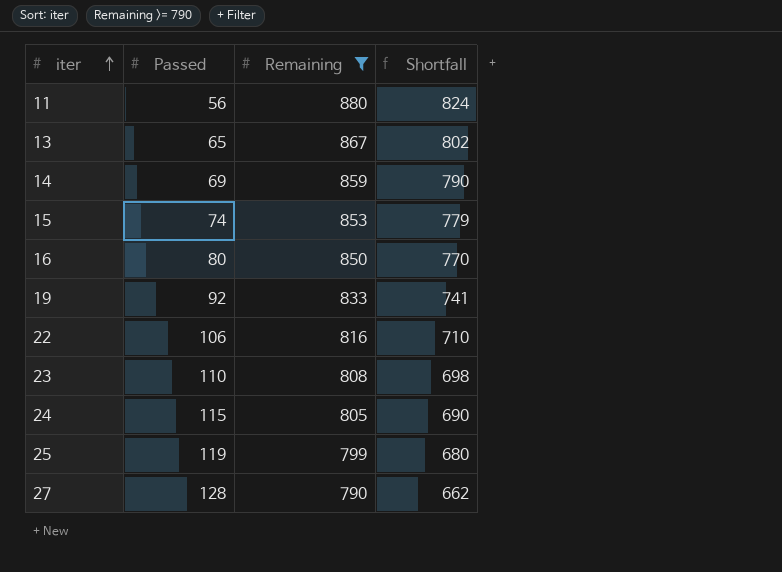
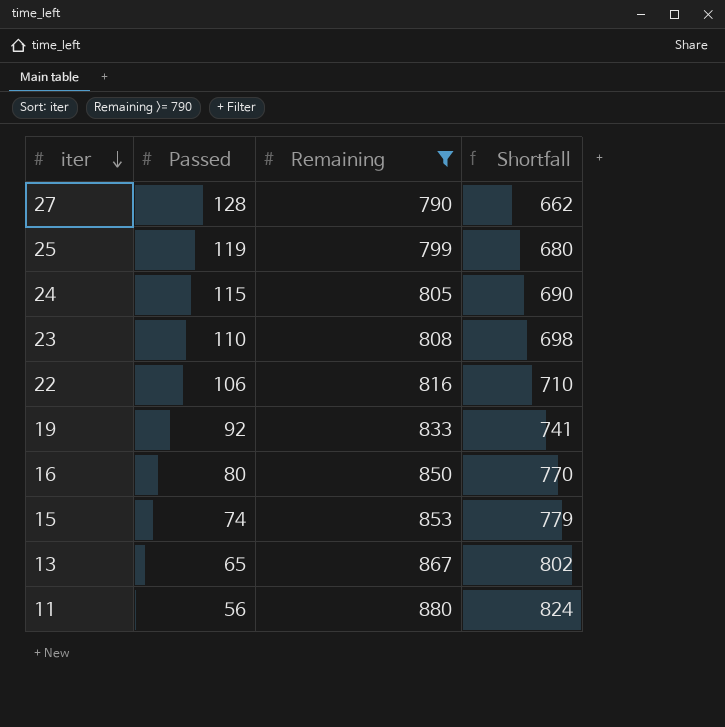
row order: iter ascending -> iter descending
row 14: 69 | 859 | 790 -> none

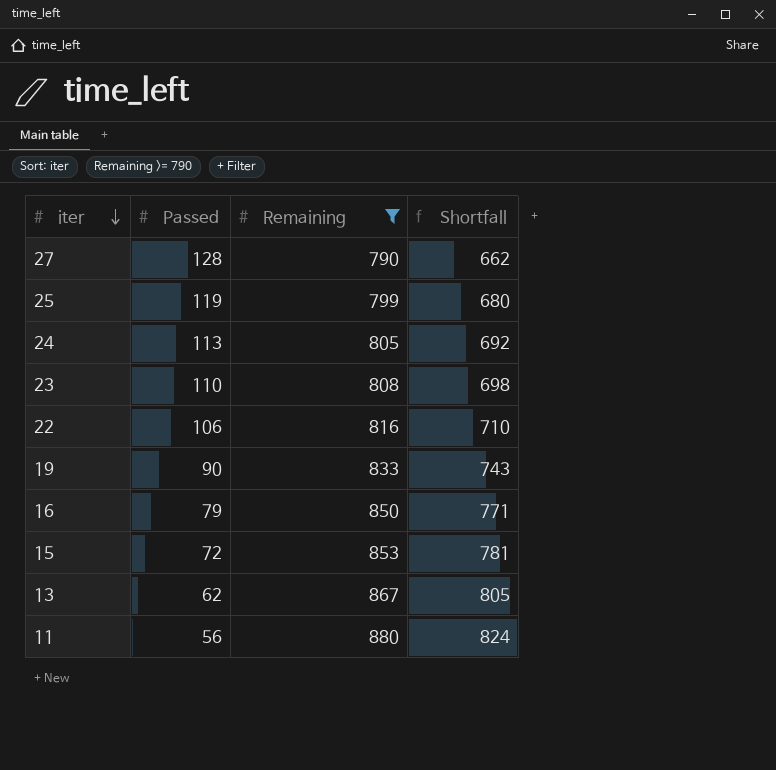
24 | Passed: 115 -> 113
24 | Shortfall: 690 -> 692
19 | Passed: 92 -> 90
19 | Shortfall: 741 -> 743
16 | Passed: 80 -> 79
16 | Shortfall: 770 -> 771
15 | Passed: 74 -> 72
15 | Shortfall: 779 -> 781
13 | Passed: 65 -> 62
13 | Shortfall: 802 -> 805

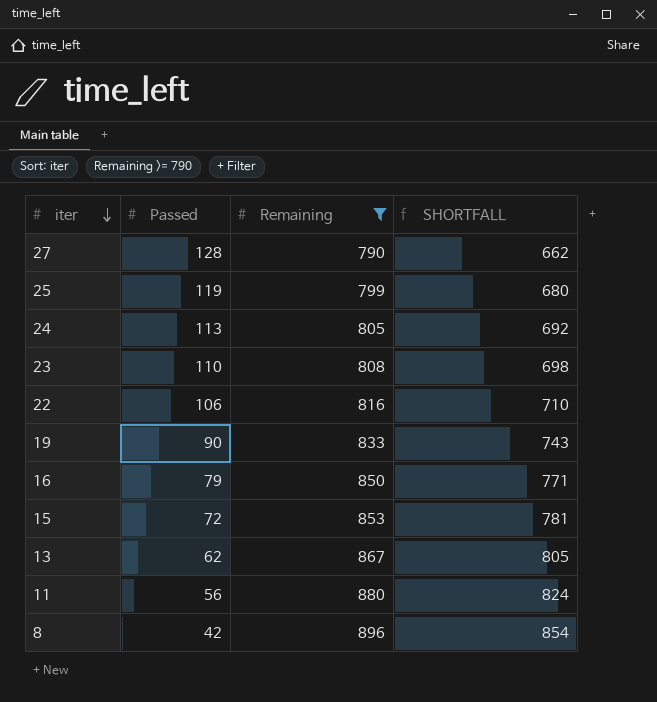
column name: Shortfall -> SHORTFALL
row 8: none -> 42 | 896 | 854

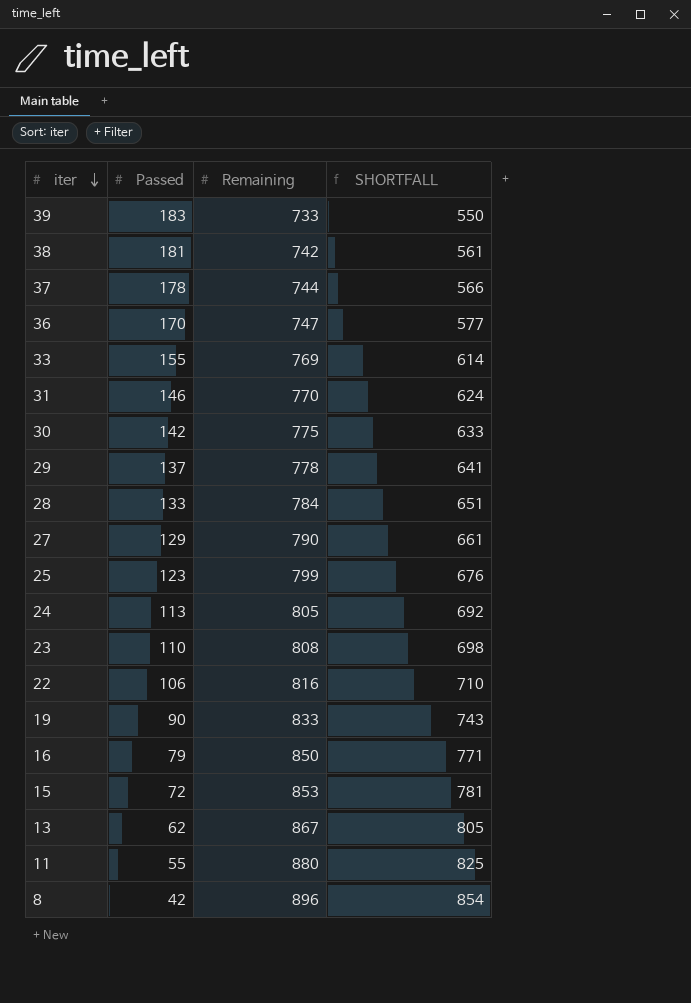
filter: Remaining >= 790 -> none
27 | Passed: 128 -> 129
27 | SHORTFALL: 662 -> 661
25 | Passed: 119 -> 123
25 | SHORTFALL: 680 -> 676
11 | Passed: 56 -> 55
11 | SHORTFALL: 824 -> 825

